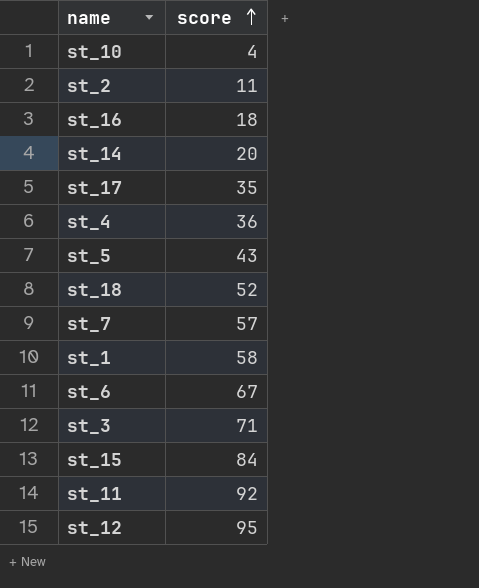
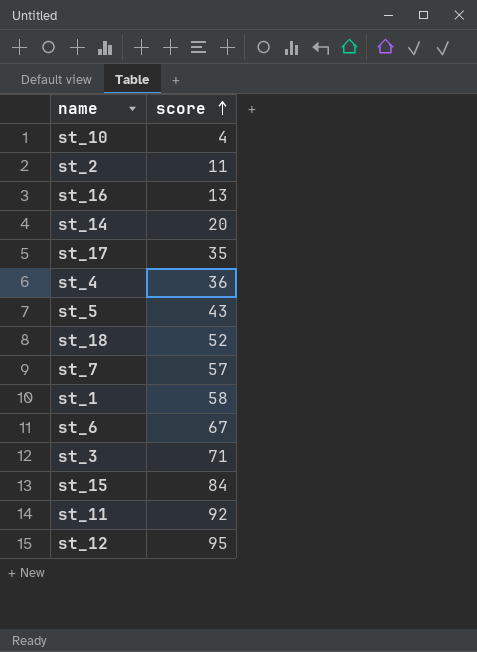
st_16 | score: 18 -> 13

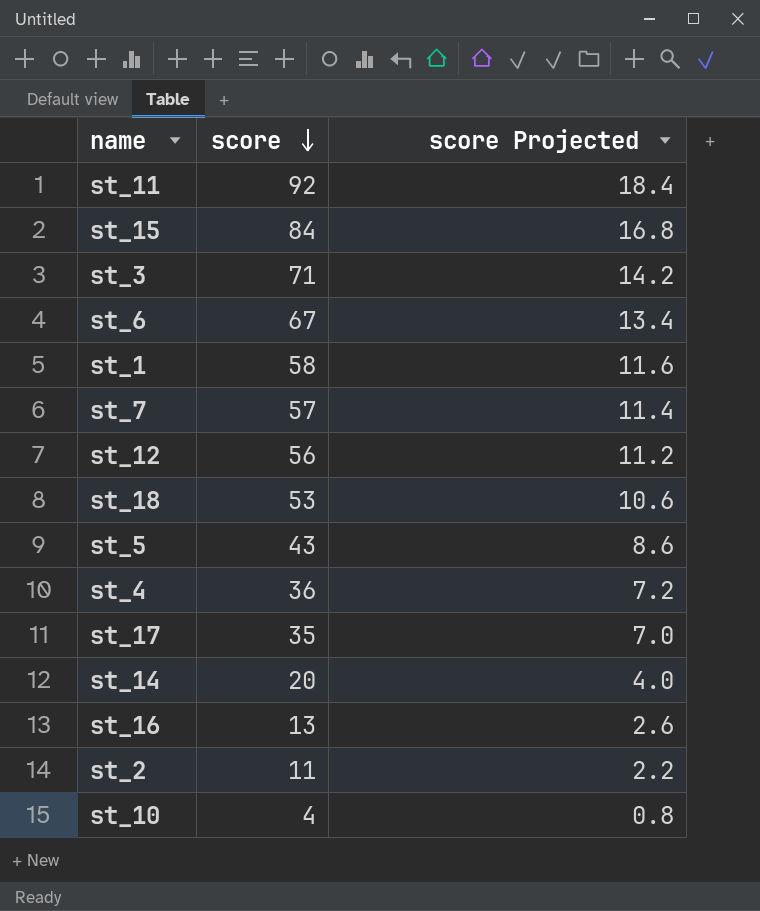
row order: score ascending -> score descending
column score Projected | formula: none -> [score] * 0.2
st_12 | score: 95 -> 56
st_18 | score: 52 -> 53

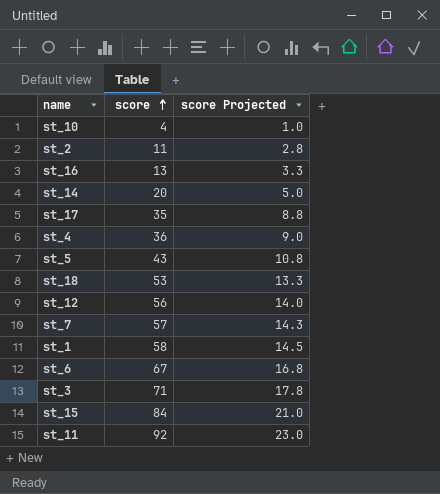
row order: score descending -> score ascending
column score Projected | formula: [score] * 0.2 -> [score] * 0.25

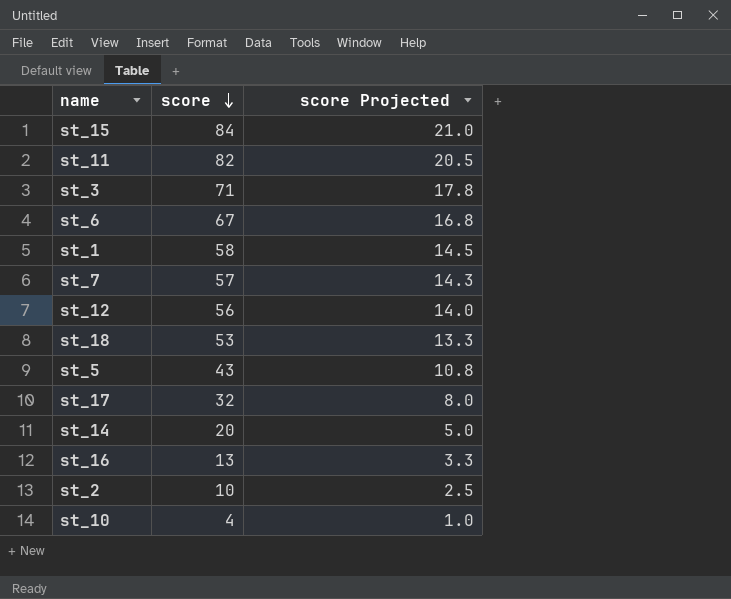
row order: score ascending -> score descending
row st_4: 36 | 9.0 -> none
st_11 | score: 92 -> 82
st_11 | score Projected: 23.0 -> 20.5
st_17 | score: 35 -> 32
st_17 | score Projected: 8.8 -> 8.0
st_2 | score: 11 -> 10
st_2 | score Projected: 2.8 -> 2.5

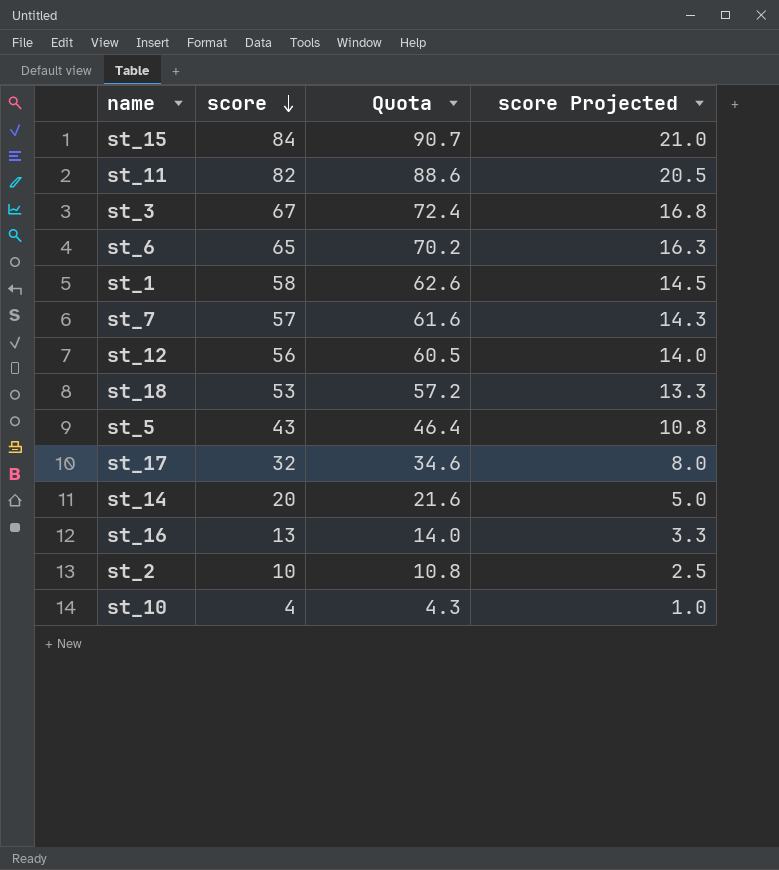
column Quota | formula: none -> [score] * 1.08
st_3 | score: 71 -> 67
st_3 | score Projected: 17.8 -> 16.8
st_6 | score: 67 -> 65
st_6 | score Projected: 16.8 -> 16.3

